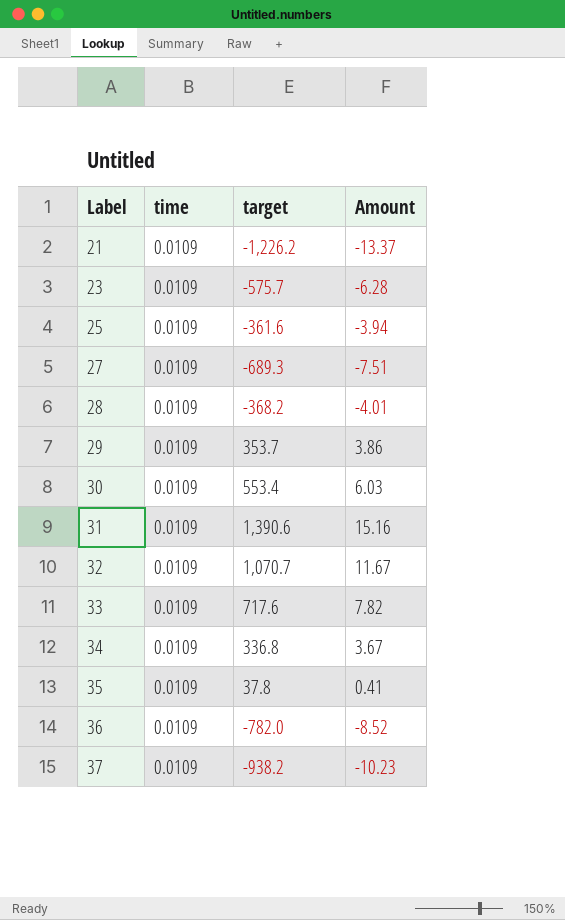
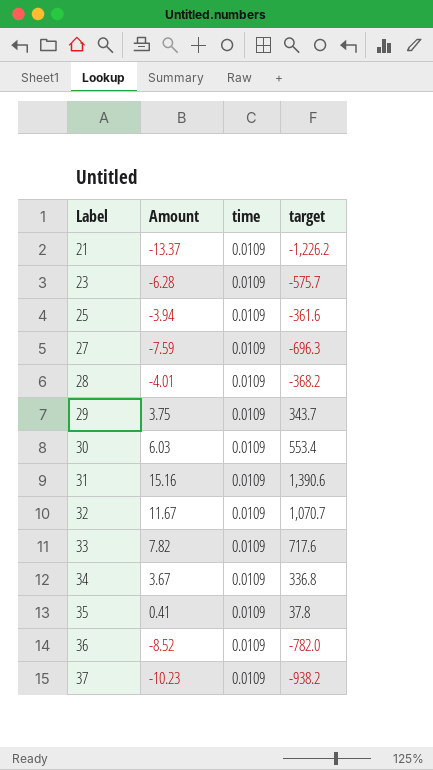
column Amount | position: 4 -> 2
27 | Amount: -7.51 -> -7.59
27 | target: -689.3 -> -696.3
29 | Amount: 3.86 -> 3.75
29 | target: 353.7 -> 343.7

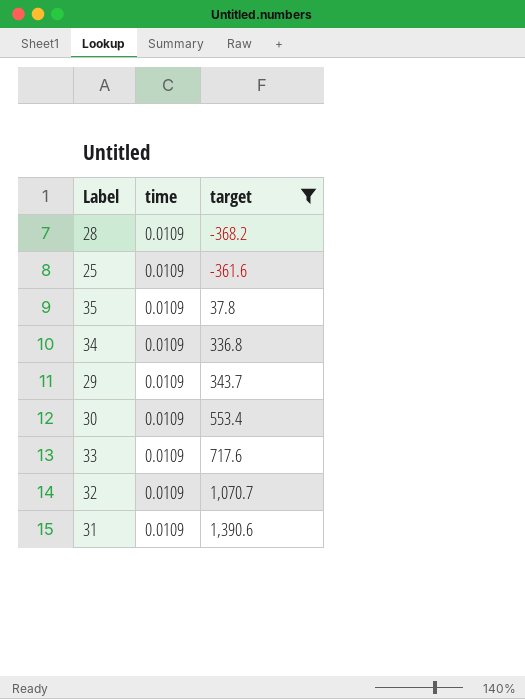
filter: none -> target >= -368.2
row order: Label ascending -> target ascending
column Amount | formula: [time] * [target] -> none

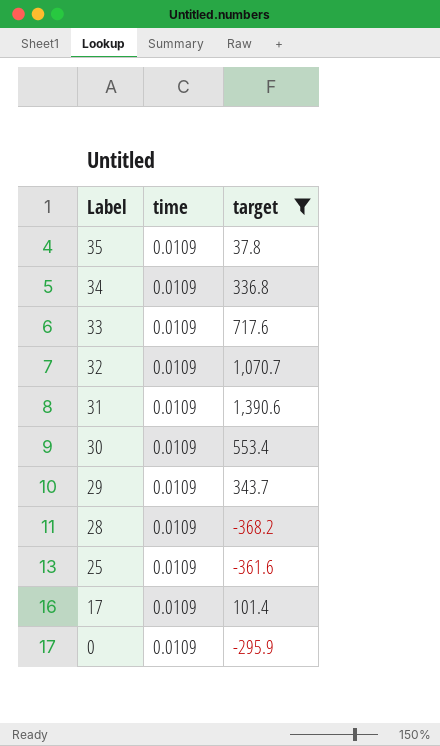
row order: target ascending -> Label descending
row 17: none -> 0.0109 | 101.4
row 0: none -> 0.0109 | -295.9

